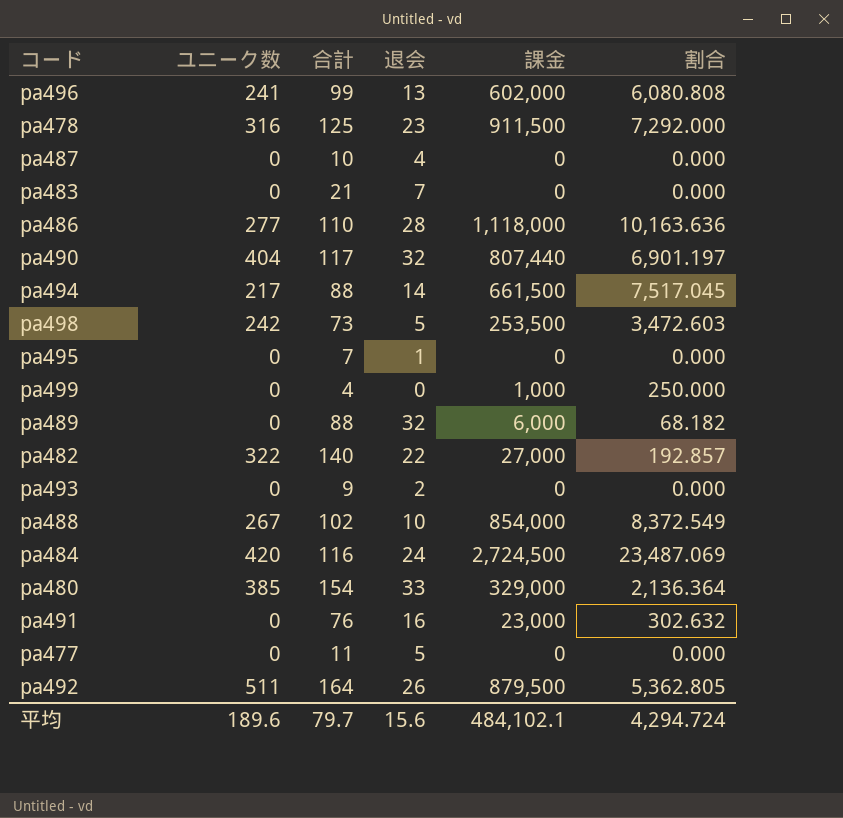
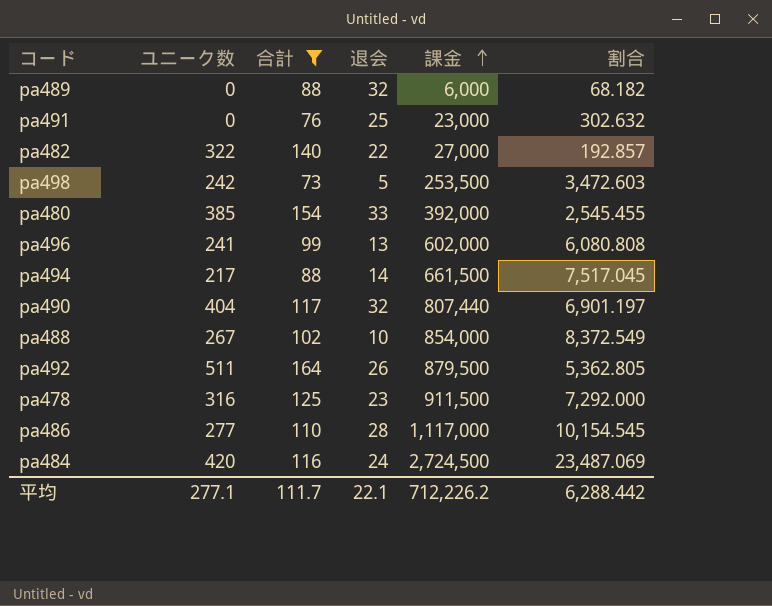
filter: none -> 合計 >= 73
row order: none -> 課金 ascending
pa491 | 退会: 16 -> 25
pa480 | 課金: 329,000 -> 392,000
pa480 | 割合: 2,136.364 -> 2,545.455
pa486 | 課金: 1,118,000 -> 1,117,000
pa486 | 割合: 10,163.636 -> 10,154.545
平均 | ユニーク数: 189.6 -> 277.1
平均 | 合計: 79.7 -> 111.7
平均 | 退会: 15.6 -> 22.1
平均 | 課金: 484,102.1 -> 712,226.2
平均 | 割合: 4,294.724 -> 6,288.442

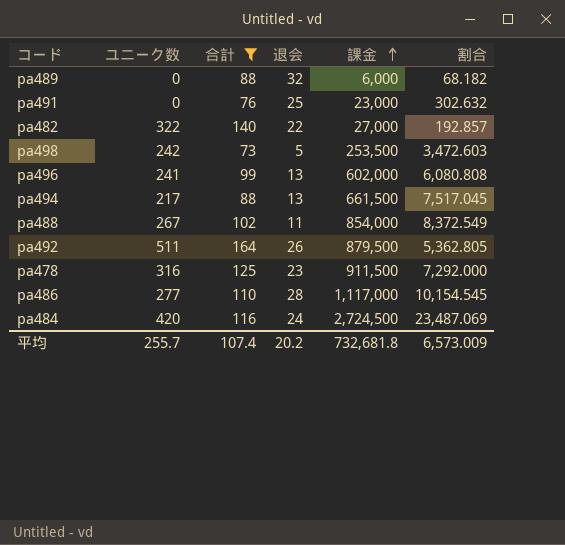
row pa480: 385 | 154 | 33 | 392,000 | 2,545.455 -> none
row pa490: 404 | 117 | 32 | 807,440 | 6,901.197 -> none
pa494 | 退会: 14 -> 13
pa488 | 退会: 10 -> 11
平均 | ユニーク数: 277.1 -> 255.7
平均 | 合計: 111.7 -> 107.4
平均 | 退会: 22.1 -> 20.2
平均 | 課金: 712,226.2 -> 732,681.8
平均 | 割合: 6,288.442 -> 6,573.009

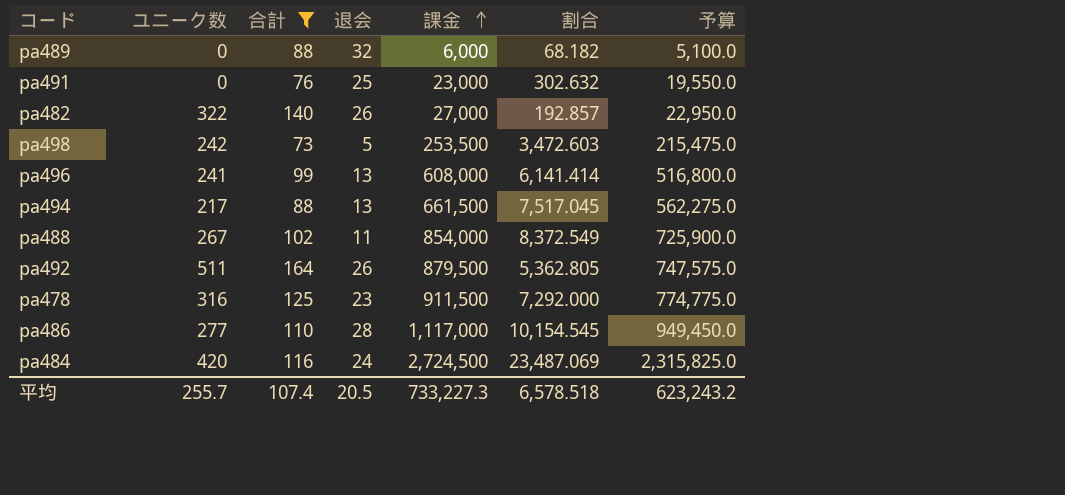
column 予算 | formula: none -> [課金] * 0.85
pa482 | 退会: 22 -> 26
pa496 | 課金: 602,000 -> 608,000
pa496 | 割合: 6,080.808 -> 6,141.414
平均 | 退会: 20.2 -> 20.5
平均 | 課金: 732,681.8 -> 733,227.3
平均 | 割合: 6,573.009 -> 6,578.518

